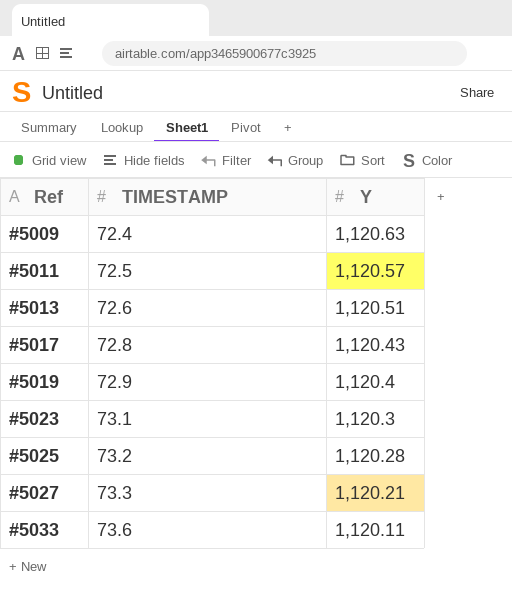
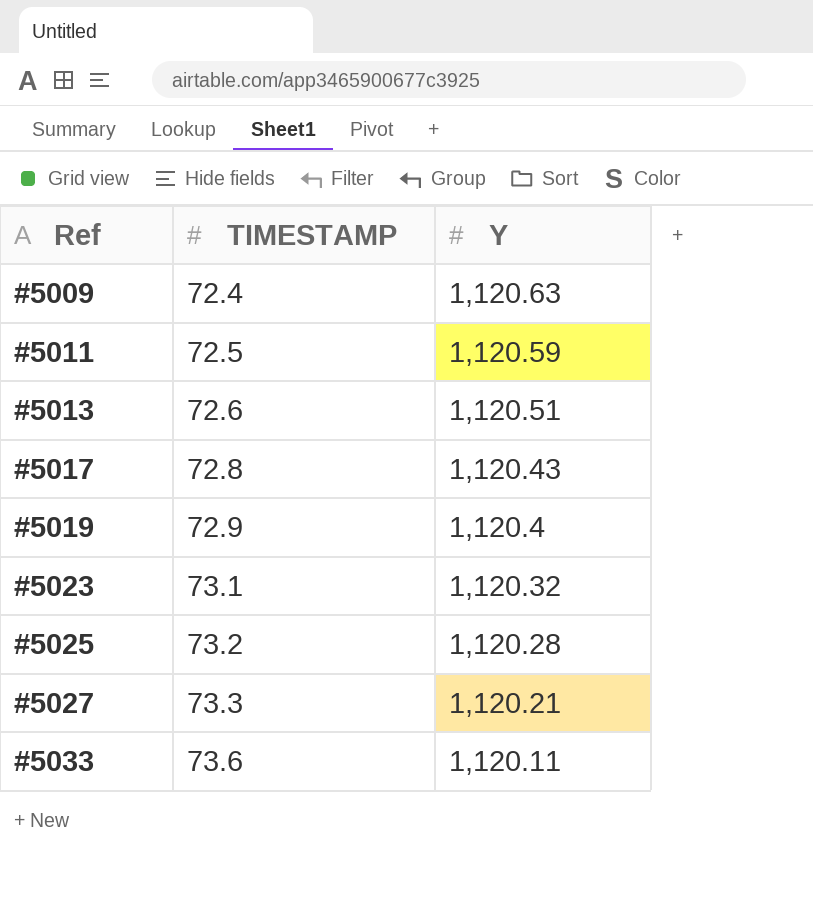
#5011 | Y: 1,120.57 -> 1,120.59
#5023 | Y: 1,120.3 -> 1,120.32

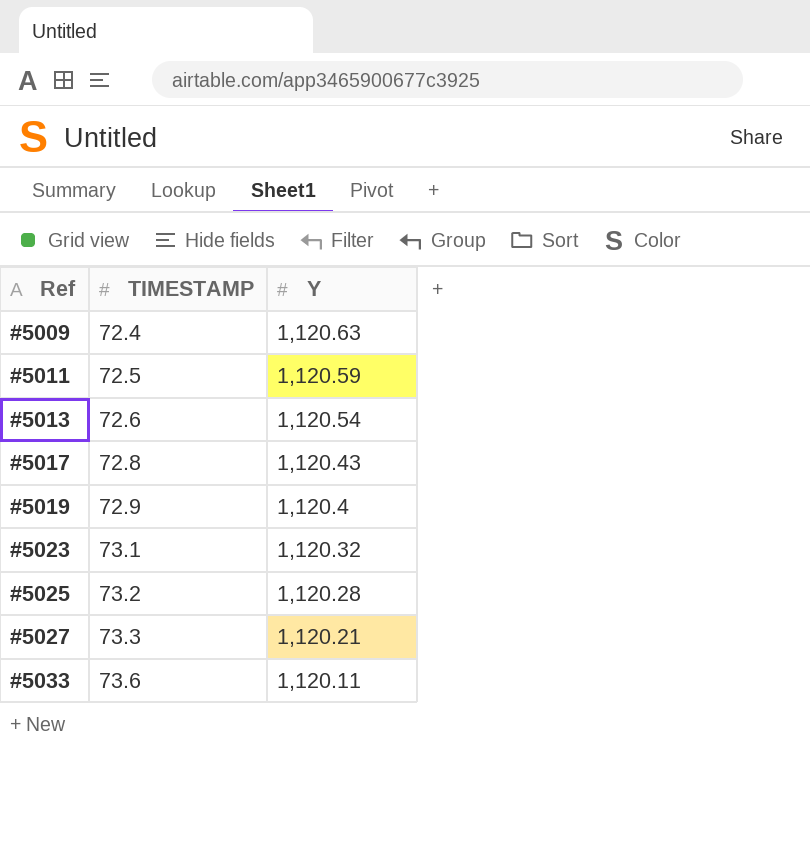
#5013 | Y: 1,120.51 -> 1,120.54

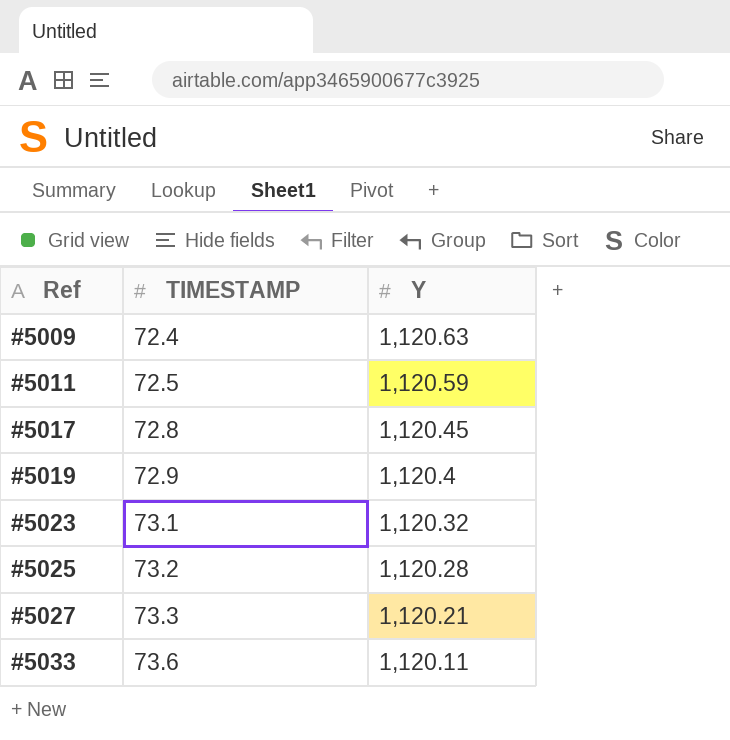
row #5013: 72.6 | 1,120.54 -> none
#5017 | Y: 1,120.43 -> 1,120.45

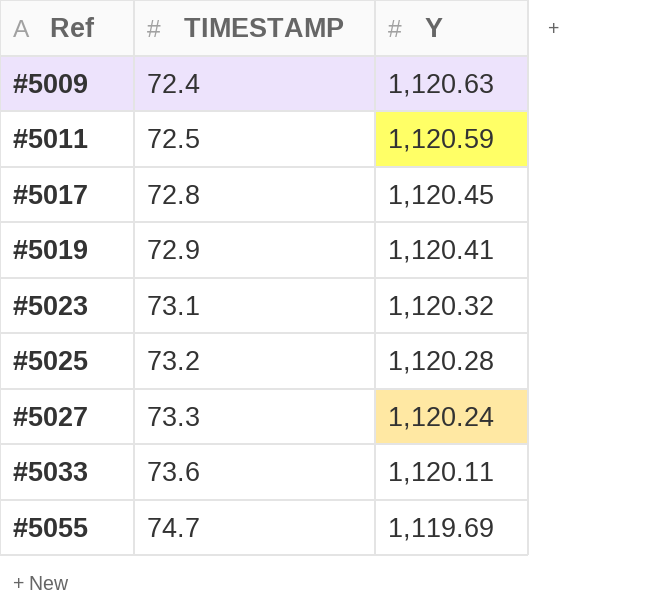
#5019 | Y: 1,120.4 -> 1,120.41
#5027 | Y: 1,120.21 -> 1,120.24
row #5055: none -> 74.7 | 1,119.69

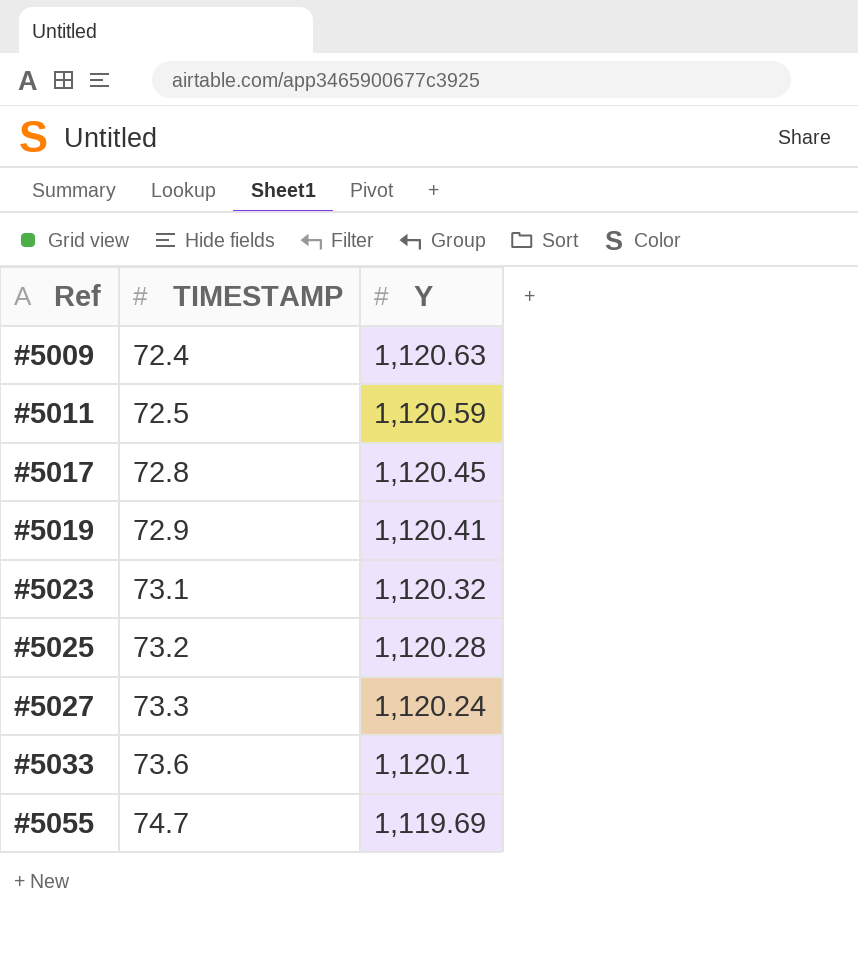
#5033 | Y: 1,120.11 -> 1,120.1

